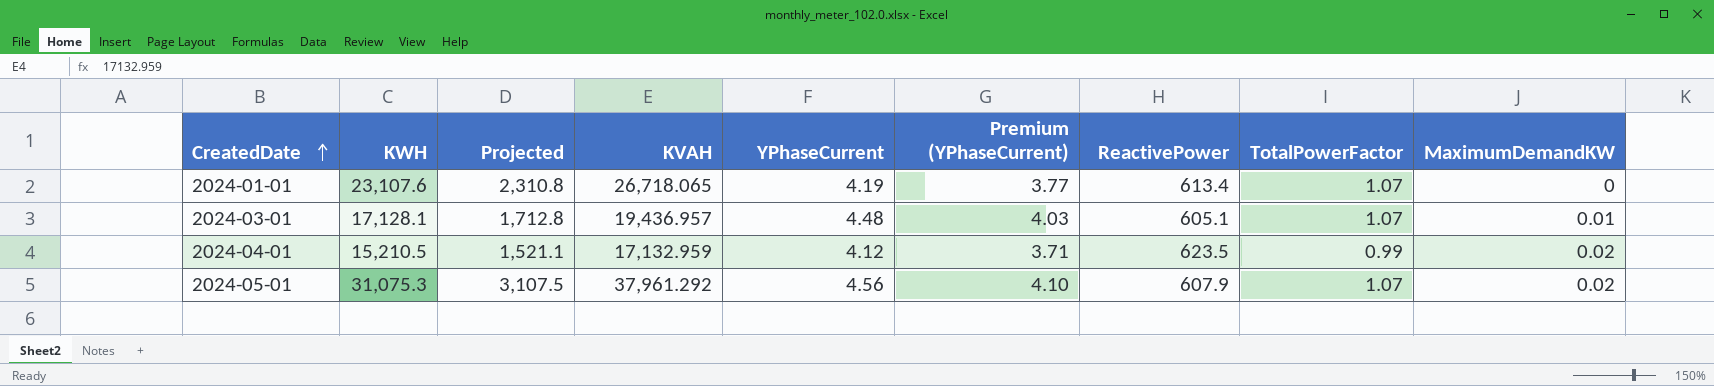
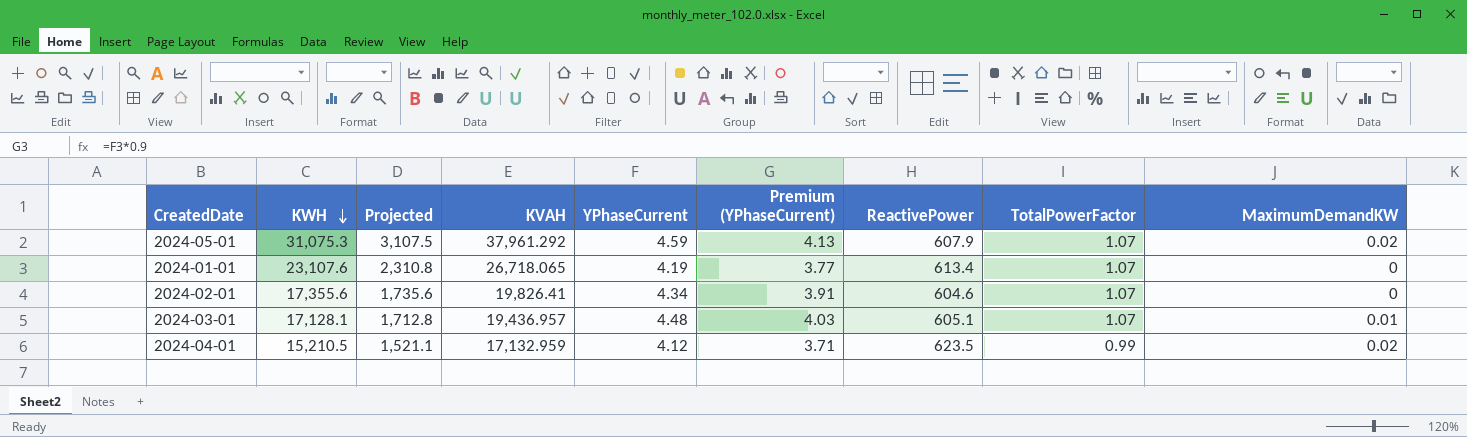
row order: CreatedDate ascending -> KWH descending
2024-05-01 | YPhaseCurrent: 4.56 -> 4.59
2024-05-01 | Premium (YPhaseCurrent): 4.10 -> 4.13
row 2024-02-01: none -> 17,355.6 | 1,735.6 | 19,826.41 | 4.34 | 3.91 | 604.6 | 1.07 | 0

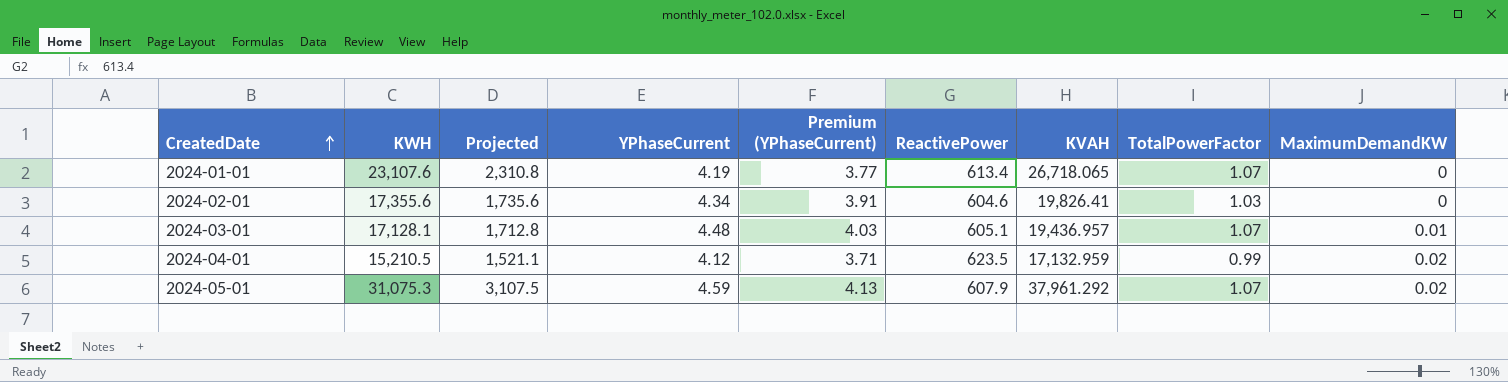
row order: KWH descending -> CreatedDate ascending
column KVAH | position: 4 -> 7
2024-02-01 | TotalPowerFactor: 1.07 -> 1.03

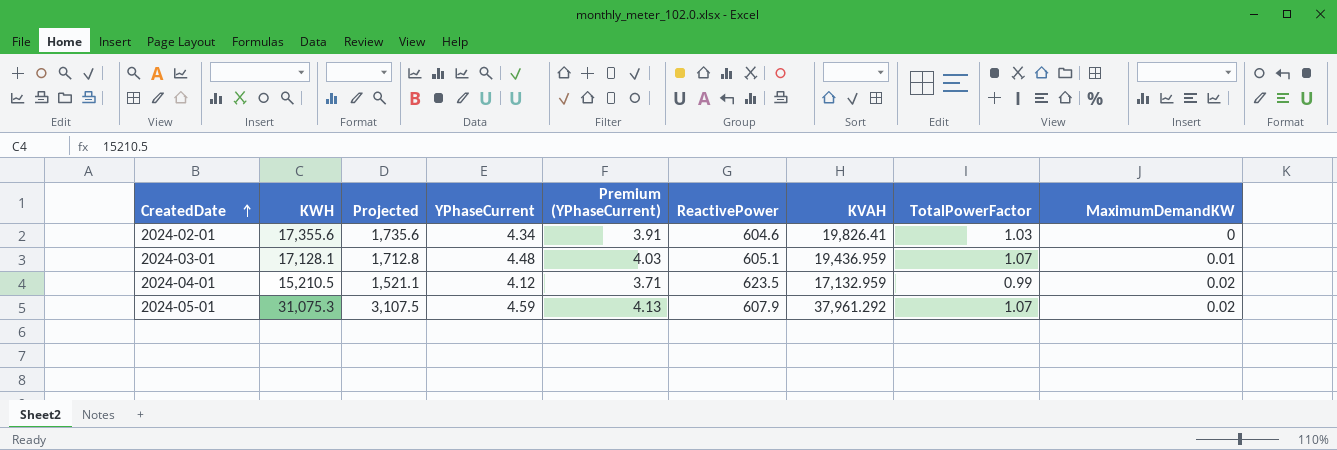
row 2024-01-01: 23,107.6 | 2,310.8 | 4.19 | 3.77 | 613.4 | 26,718.065 | 1.07 | 0 -> none
2024-03-01 | KVAH: 19,436.957 -> 19,436.959

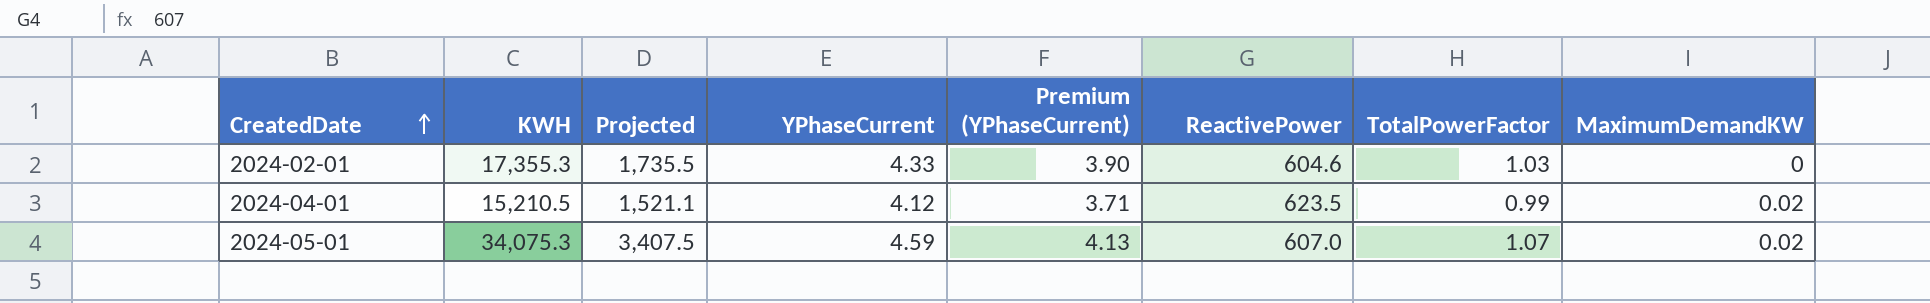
column KVAH | position: 7 -> none
row 2024-03-01: 17,128.1 | 1,712.8 | 4.48 | 4.03 | 605.1 | 19,436.959 | 1.07 | 0.01 -> none
2024-02-01 | KWH: 17,355.6 -> 17,355.3
2024-02-01 | Projected: 1,735.6 -> 1,735.5
2024-02-01 | YPhaseCurrent: 4.34 -> 4.33
2024-02-01 | Premium (YPhaseCurrent): 3.91 -> 3.90
2024-05-01 | KWH: 31,075.3 -> 34,075.3
2024-05-01 | Projected: 3,107.5 -> 3,407.5
2024-05-01 | ReactivePower: 607.9 -> 607.0

